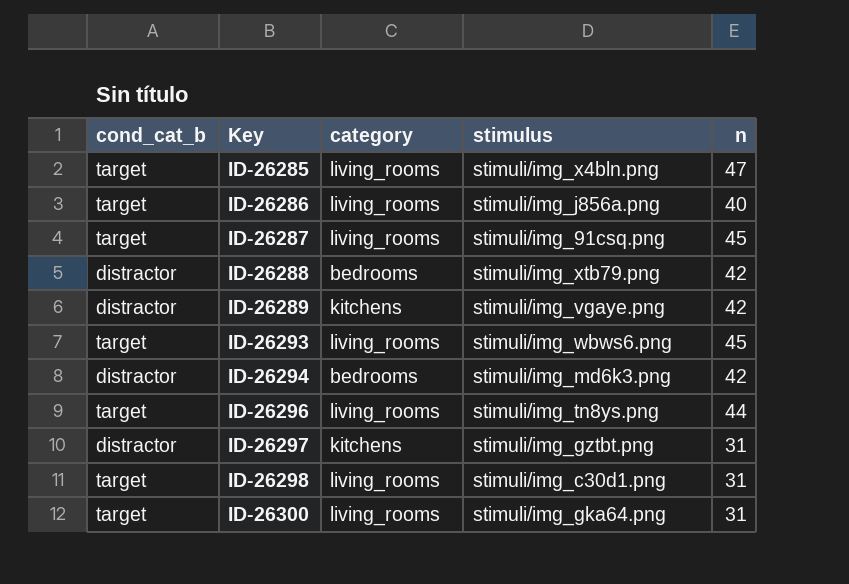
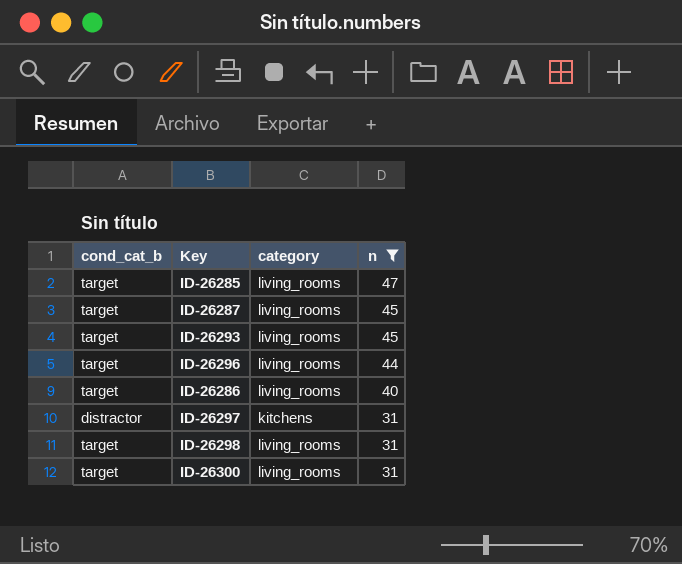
filter: none -> n != 42
row order: Key ascending -> n descending
column stimulus | position: 4 -> none

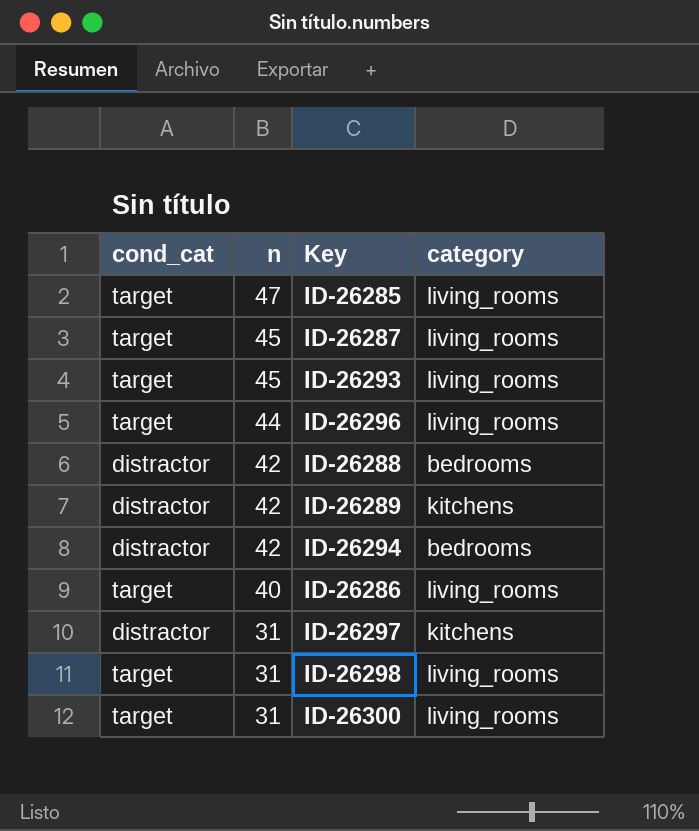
filter: n != 42 -> none
column name: cond_cat_b -> cond_cat
column n | position: 4 -> 2

